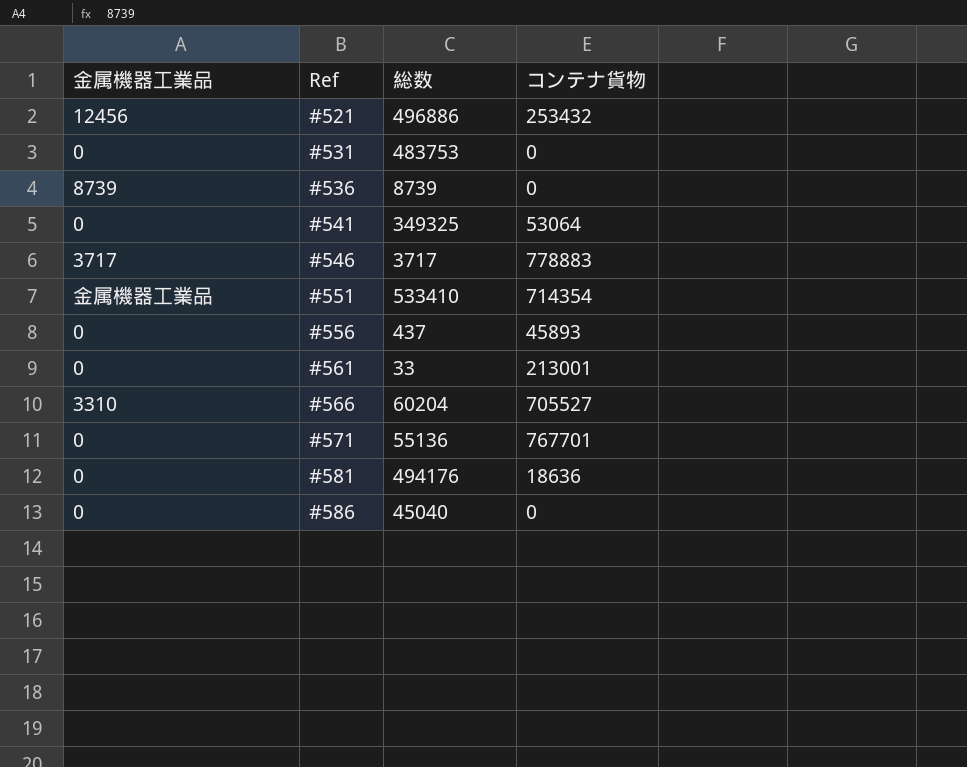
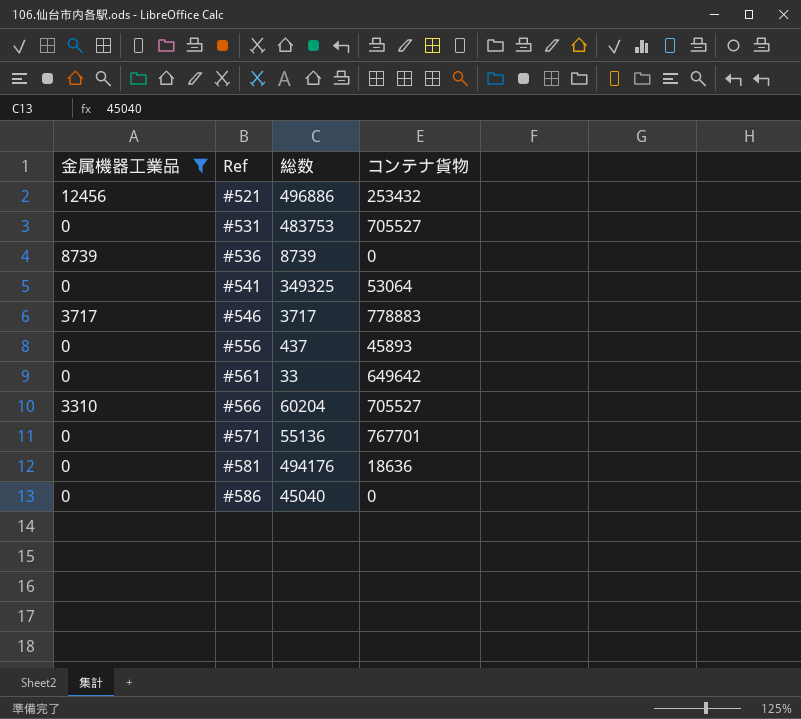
filter: none -> 金属機器工業品 != 金属機器工業品
#531 | コンテナ貨物: 0 -> 705527
#561 | コンテナ貨物: 213001 -> 649642

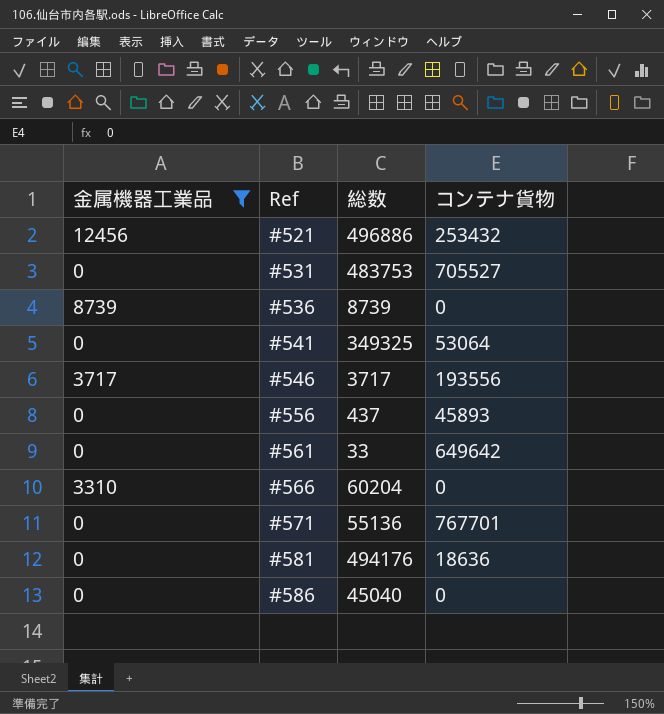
#546 | コンテナ貨物: 778883 -> 193556
#566 | コンテナ貨物: 705527 -> 0

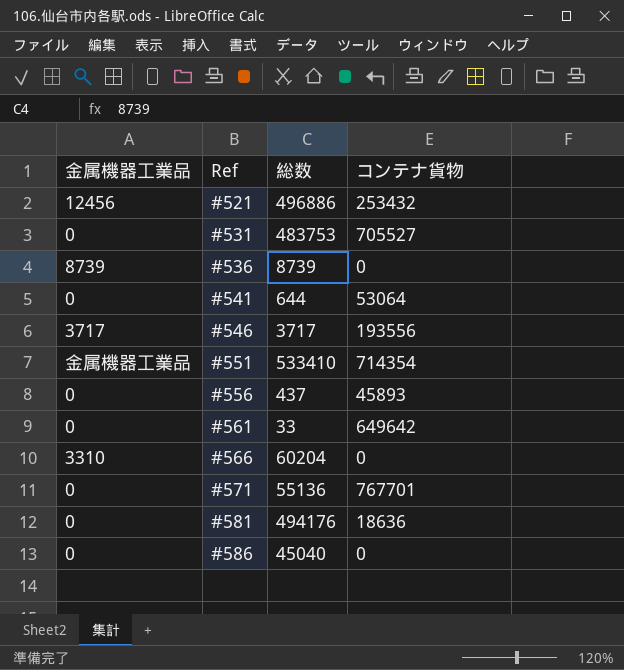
filter: 金属機器工業品 != 金属機器工業品 -> none
#541 | 総数: 349325 -> 644

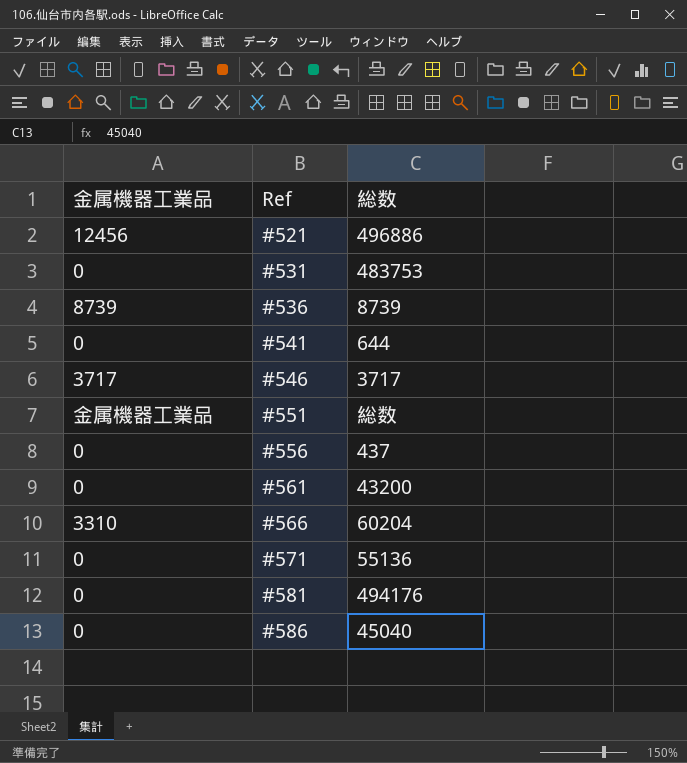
column コンテナ貨物 | position: 4 -> none
#551 | 総数: 533410 -> 総数
#561 | 総数: 33 -> 43200

